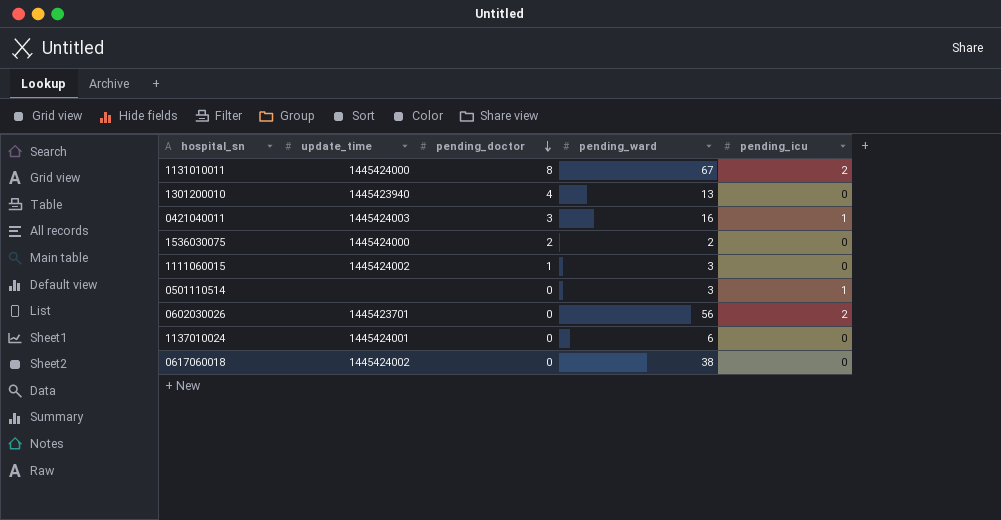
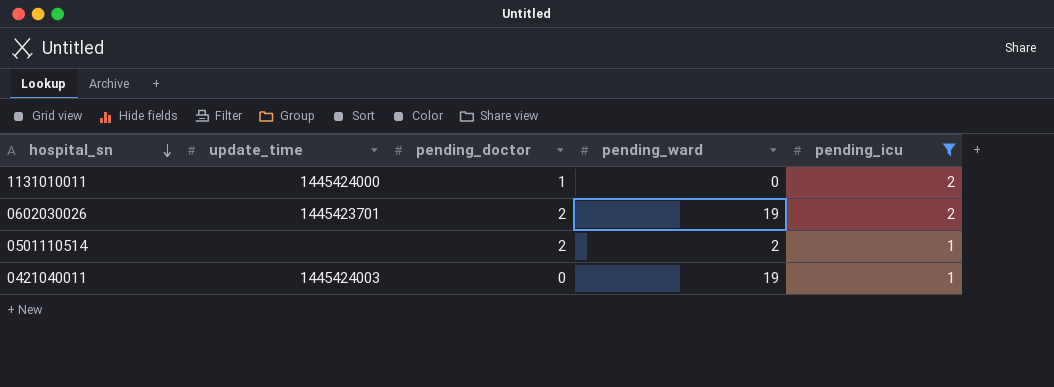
filter: none -> pending_icu != 0
row order: pending_doctor descending -> hospital_sn descending
1131010011 | pending_doctor: 8 -> 1
1131010011 | pending_ward: 67 -> 0
0602030026 | pending_doctor: 0 -> 2
0602030026 | pending_ward: 56 -> 19
0501110514 | pending_doctor: 0 -> 2
0501110514 | pending_ward: 3 -> 2
0421040011 | pending_doctor: 3 -> 0
0421040011 | pending_ward: 16 -> 19

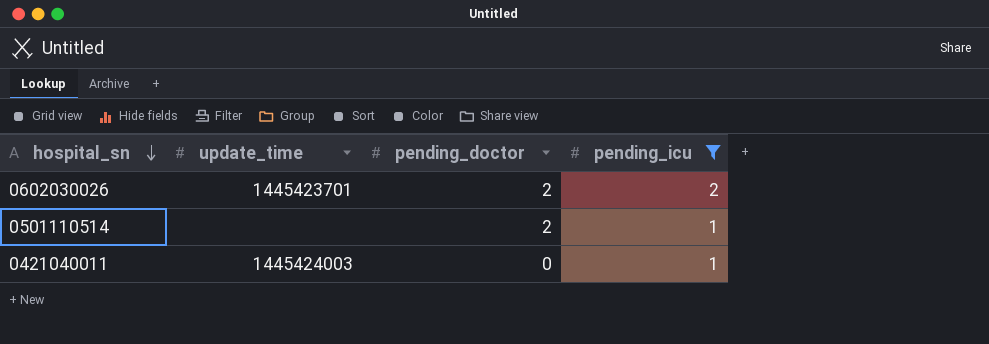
column pending_ward | position: 4 -> none
row 1131010011: 1445424000 | 1 | 0 | 2 -> none

